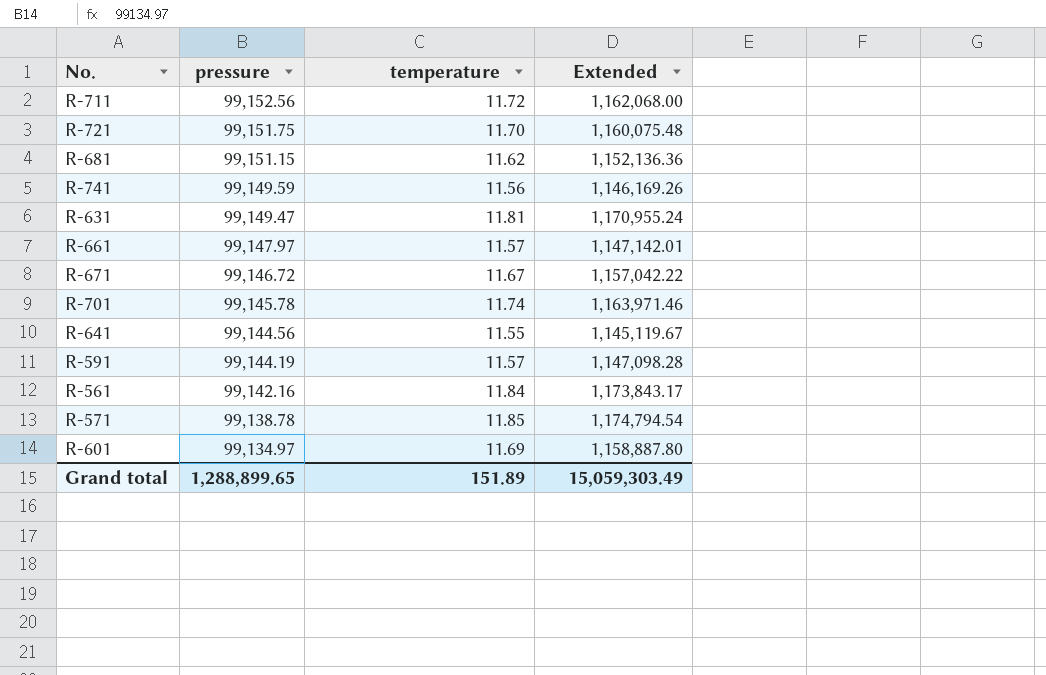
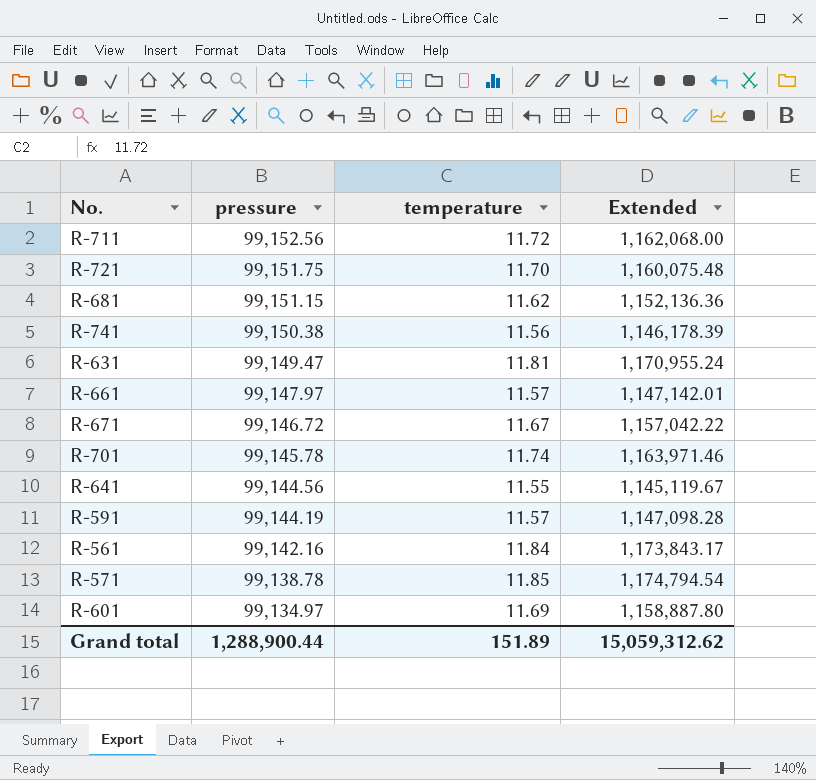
R-741 | pressure: 99,149.59 -> 99,150.38
R-741 | Extended: 1,146,169.26 -> 1,146,178.39
Grand total | pressure: 1,288,899.65 -> 1,288,900.44
Grand total | Extended: 15,059,303.49 -> 15,059,312.62

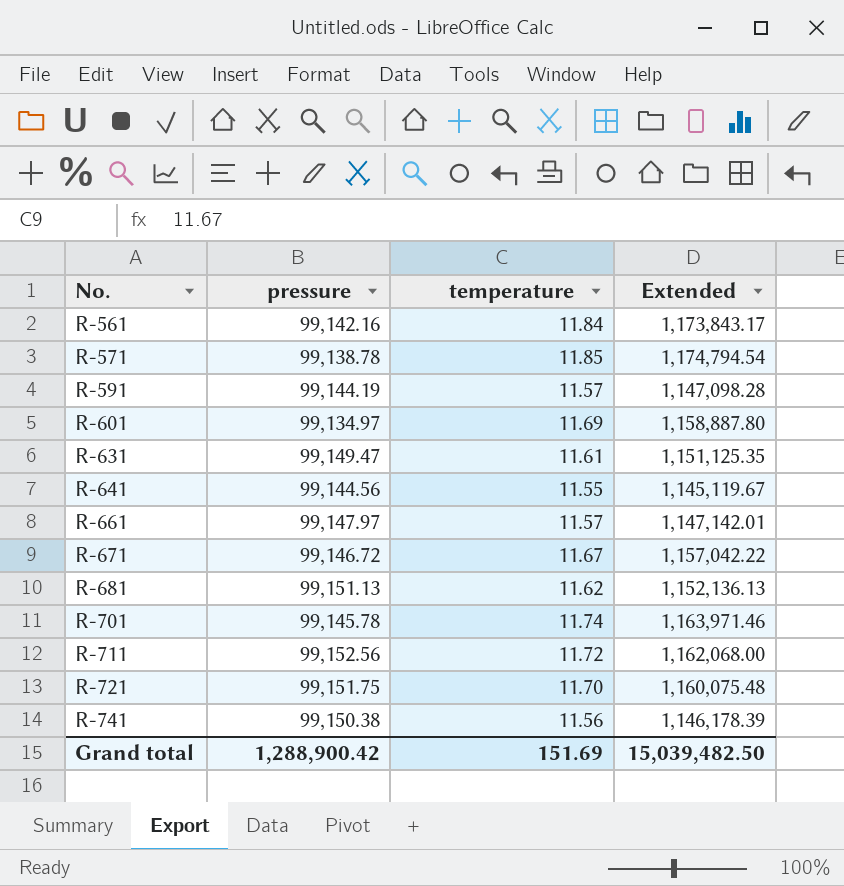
row order: pressure descending -> No. ascending
R-631 | temperature: 11.81 -> 11.61
R-631 | Extended: 1,170,955.24 -> 1,151,125.35
R-681 | pressure: 99,151.15 -> 99,151.13
R-681 | Extended: 1,152,136.36 -> 1,152,136.13
Grand total | pressure: 1,288,900.44 -> 1,288,900.42
Grand total | temperature: 151.89 -> 151.69
Grand total | Extended: 15,059,312.62 -> 15,039,482.50

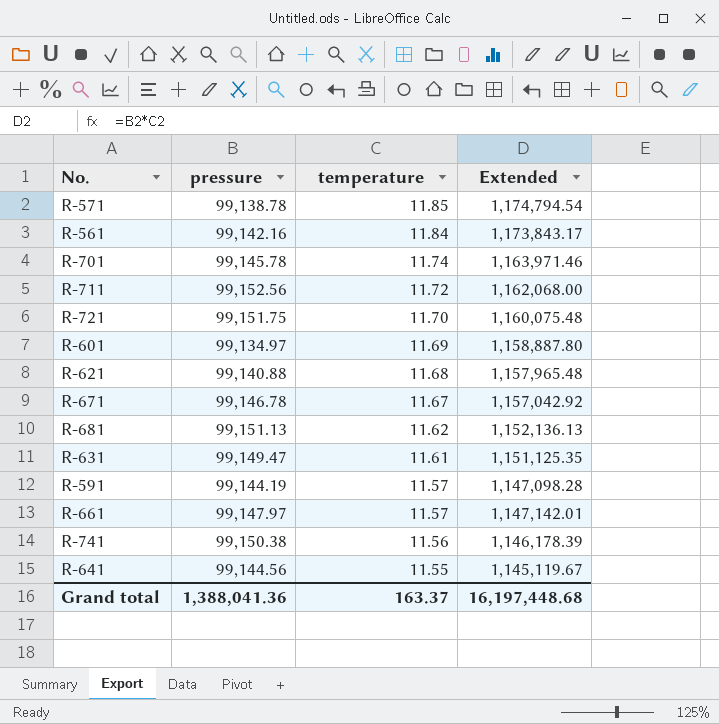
row order: No. ascending -> temperature descending
row R-621: none -> 99,140.88 | 11.68 | 1,157,965.48
R-671 | pressure: 99,146.72 -> 99,146.78
R-671 | Extended: 1,157,042.22 -> 1,157,042.92
Grand total | pressure: 1,288,900.42 -> 1,388,041.36
Grand total | temperature: 151.69 -> 163.37
Grand total | Extended: 15,039,482.50 -> 16,197,448.68

